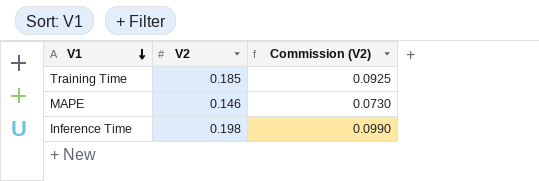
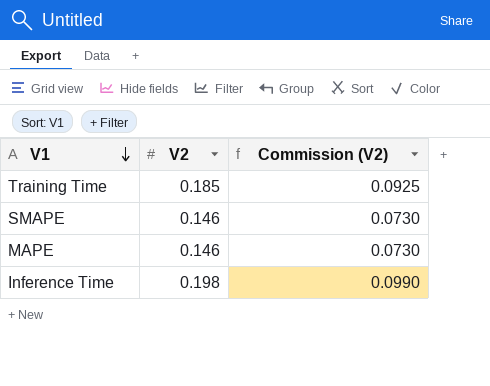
row SMAPE: none -> 0.146 | 0.0730

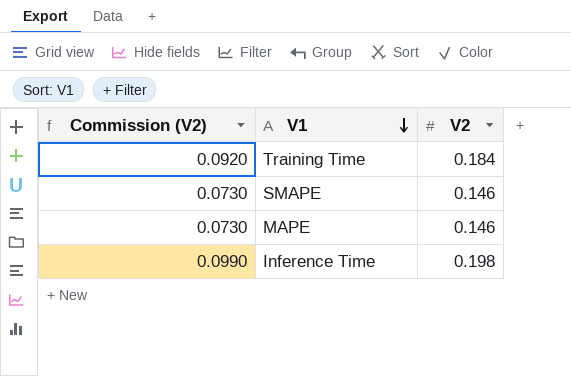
column Commission (V2) | position: 3 -> 1
Training Time | Commission (V2): 0.0925 -> 0.0920
Training Time | V2: 0.185 -> 0.184

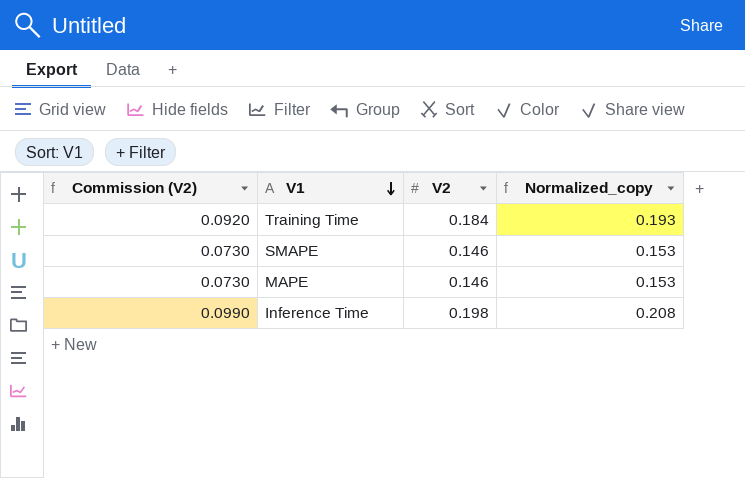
column Normalized_copy | formula: none -> [V2] * 1.05

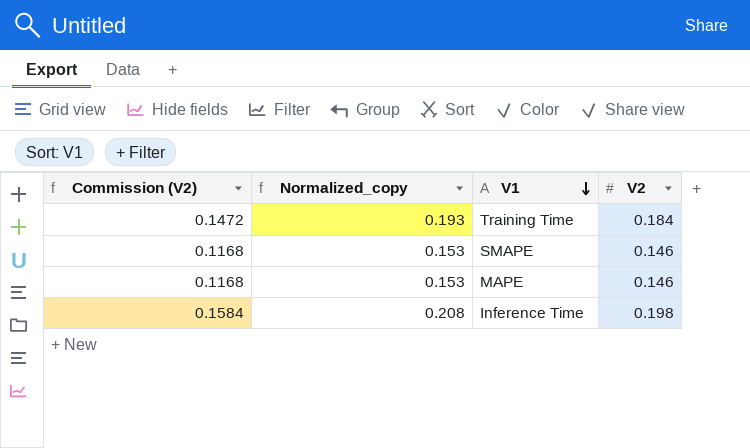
column Commission (V2) | formula: [V2] * 0.5 -> [V2] * 0.8
column Normalized_copy | position: 4 -> 2

